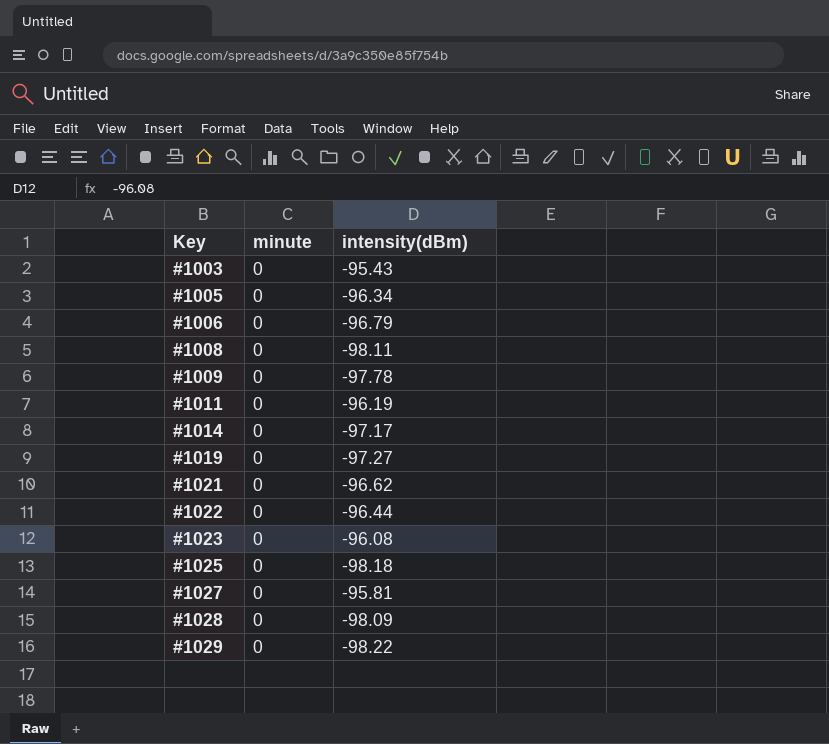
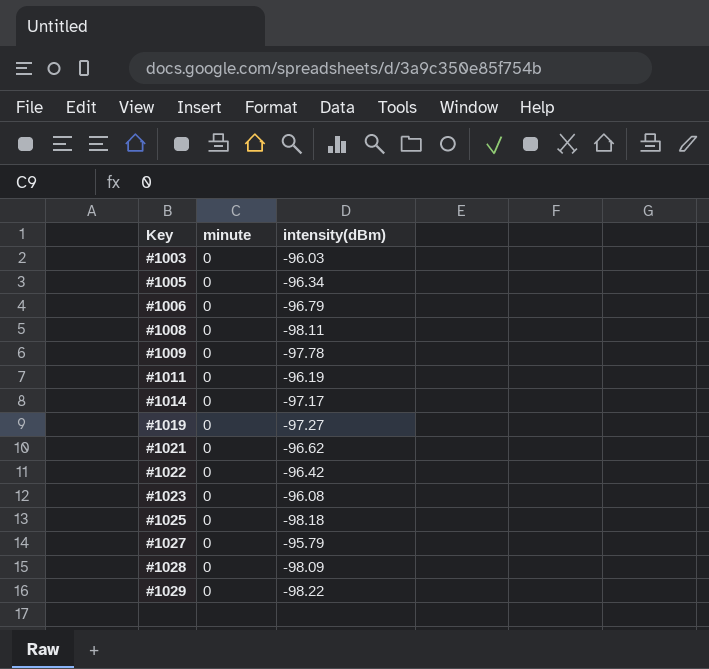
#1003 | intensity(dBm): -95.43 -> -96.03
#1022 | intensity(dBm): -96.44 -> -96.42
#1027 | intensity(dBm): -95.81 -> -95.79

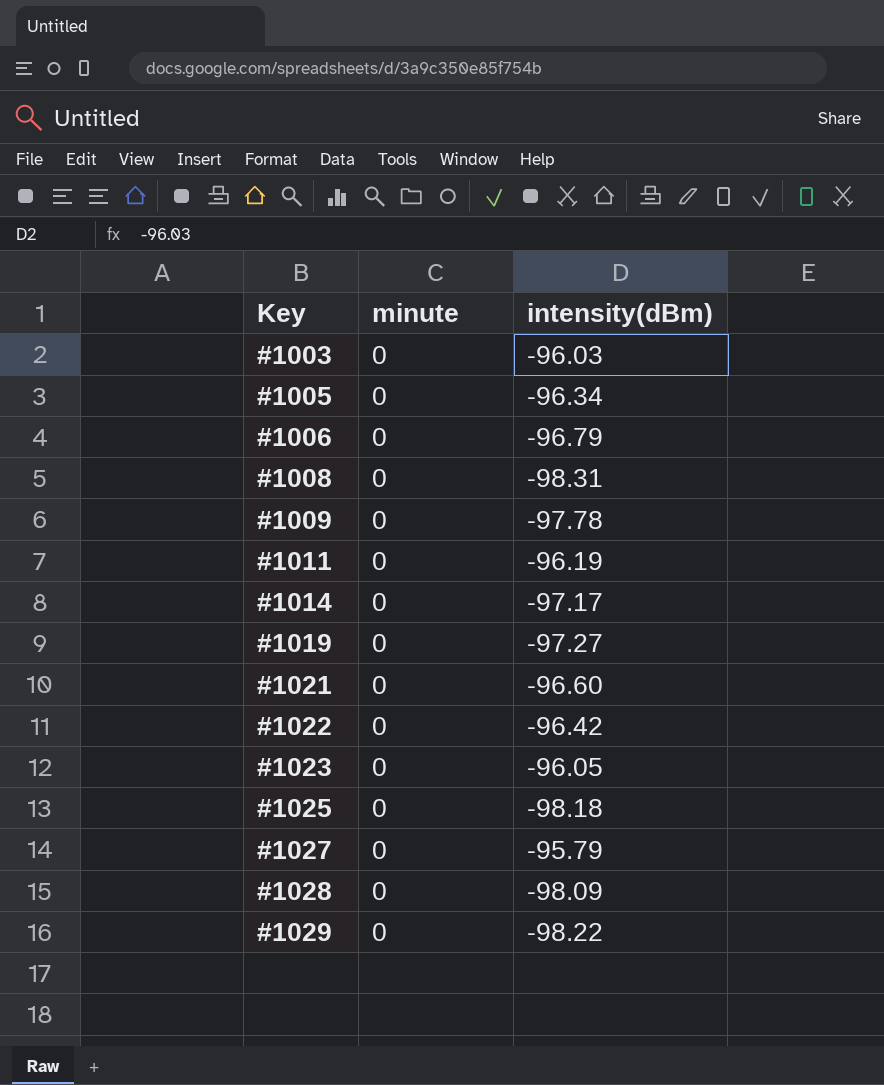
#1008 | intensity(dBm): -98.11 -> -98.31
#1021 | intensity(dBm): -96.62 -> -96.60
#1023 | intensity(dBm): -96.08 -> -96.05

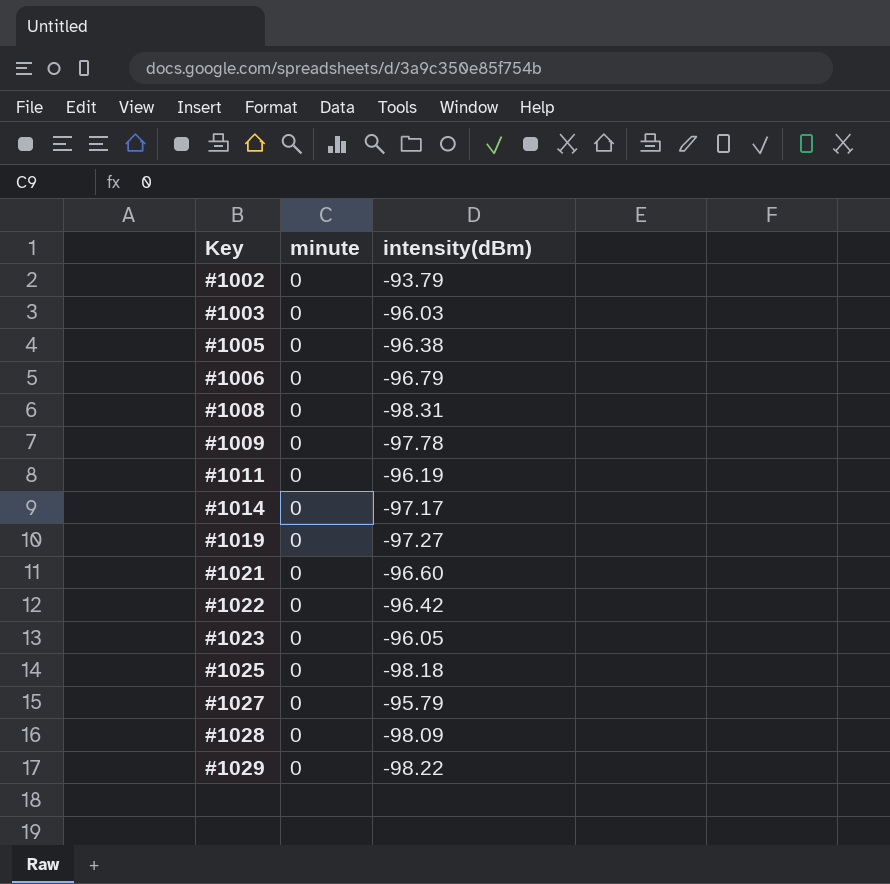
row #1002: none -> 0 | -93.79
#1005 | intensity(dBm): -96.34 -> -96.38

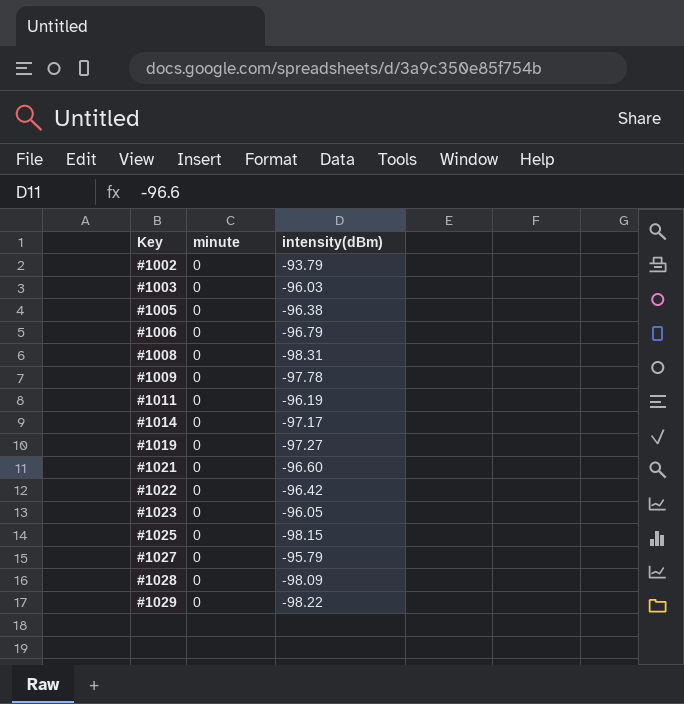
#1025 | intensity(dBm): -98.18 -> -98.15

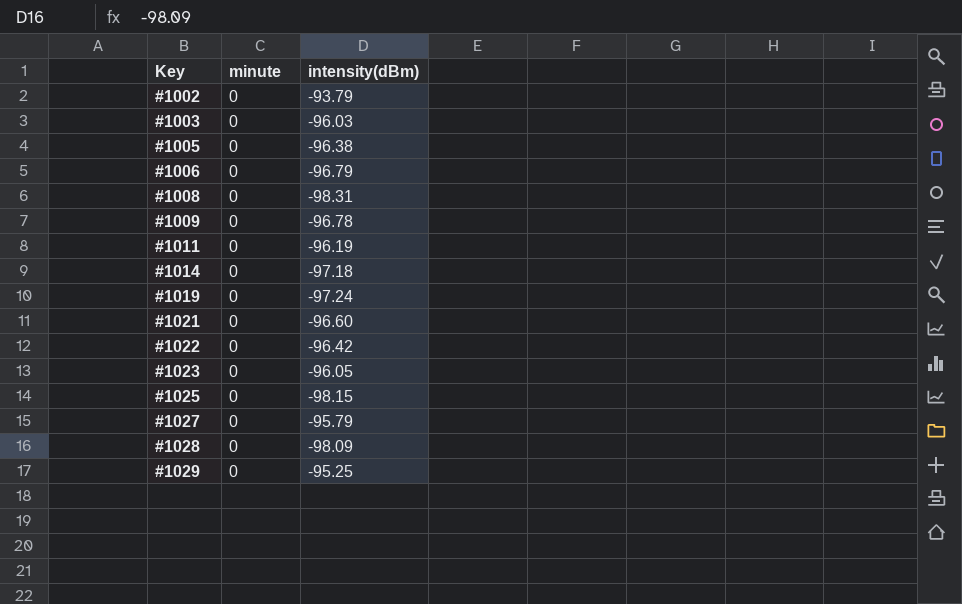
#1009 | intensity(dBm): -97.78 -> -96.78
#1014 | intensity(dBm): -97.17 -> -97.18
#1019 | intensity(dBm): -97.27 -> -97.24
#1029 | intensity(dBm): -98.22 -> -95.25

